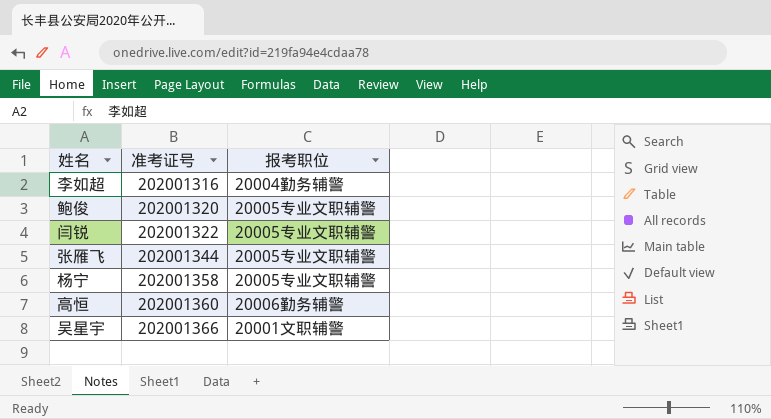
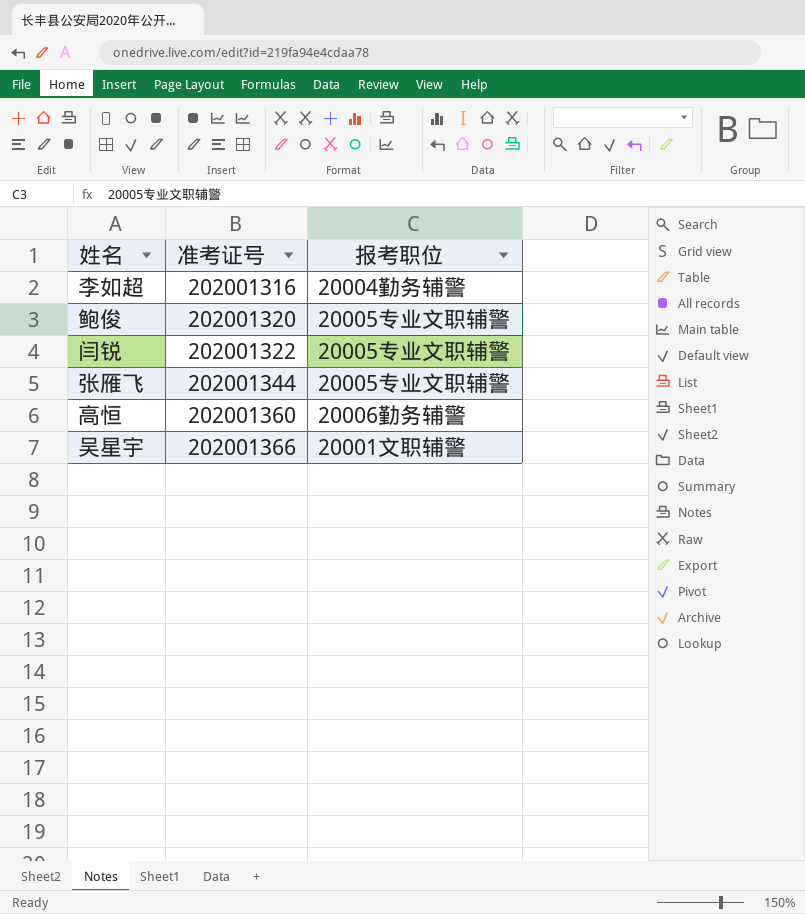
row 杨宁: 202001358 | 20005专业文职辅警 -> none

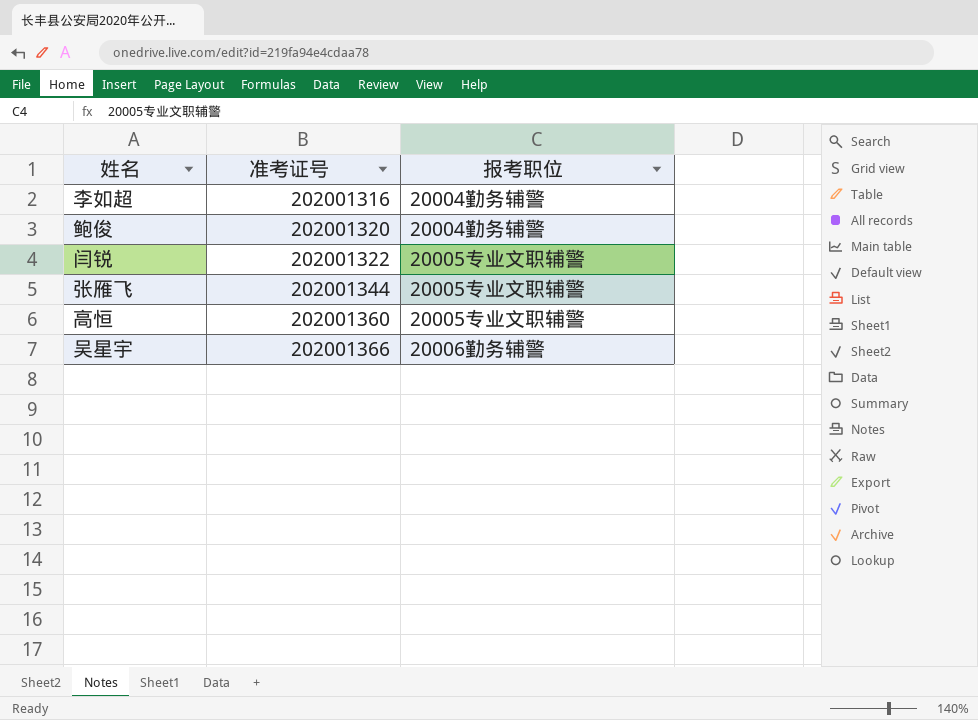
鲍俊 | 报考职位: 20005专业文职辅警 -> 20004勤务辅警
高恒 | 报考职位: 20006勤务辅警 -> 20005专业文职辅警
吴星宇 | 报考职位: 20001文职辅警 -> 20006勤务辅警

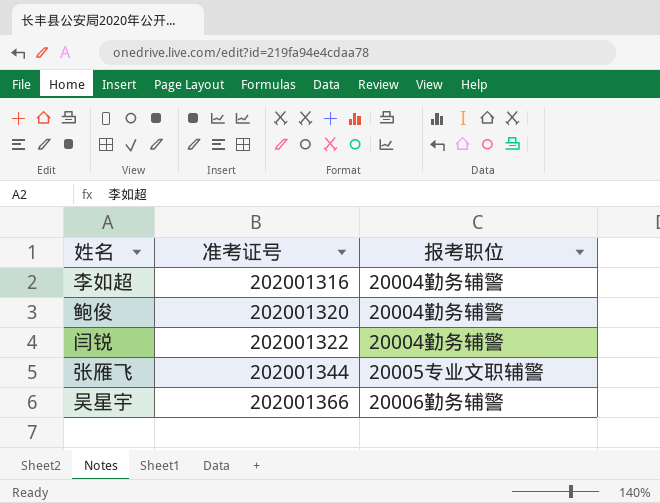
row 高恒: 202001360 | 20005专业文职辅警 -> none
闫锐 | 报考职位: 20005专业文职辅警 -> 20004勤务辅警

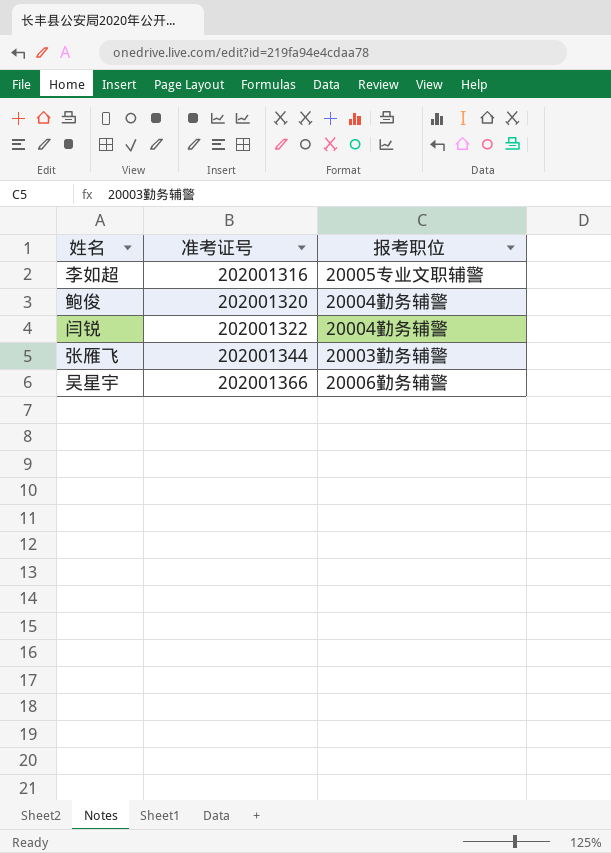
李如超 | 报考职位: 20004勤务辅警 -> 20005专业文职辅警
张雁飞 | 报考职位: 20005专业文职辅警 -> 20003勤务辅警

